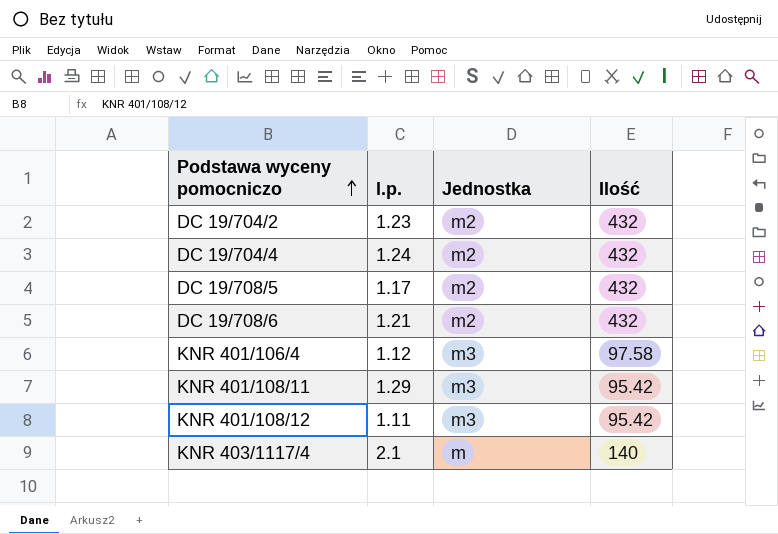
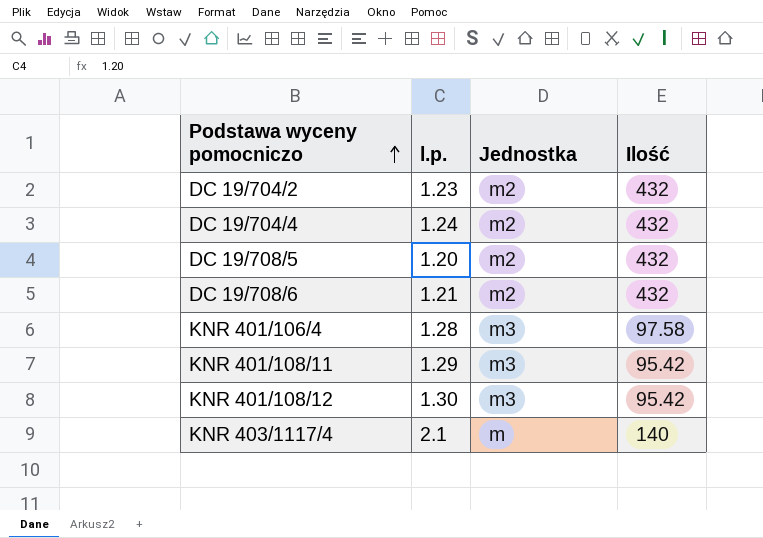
DC 19/708/5 | l.p.: 1.17 -> 1.20
KNR 401/106/4 | l.p.: 1.12 -> 1.28
KNR 401/108/12 | l.p.: 1.11 -> 1.30

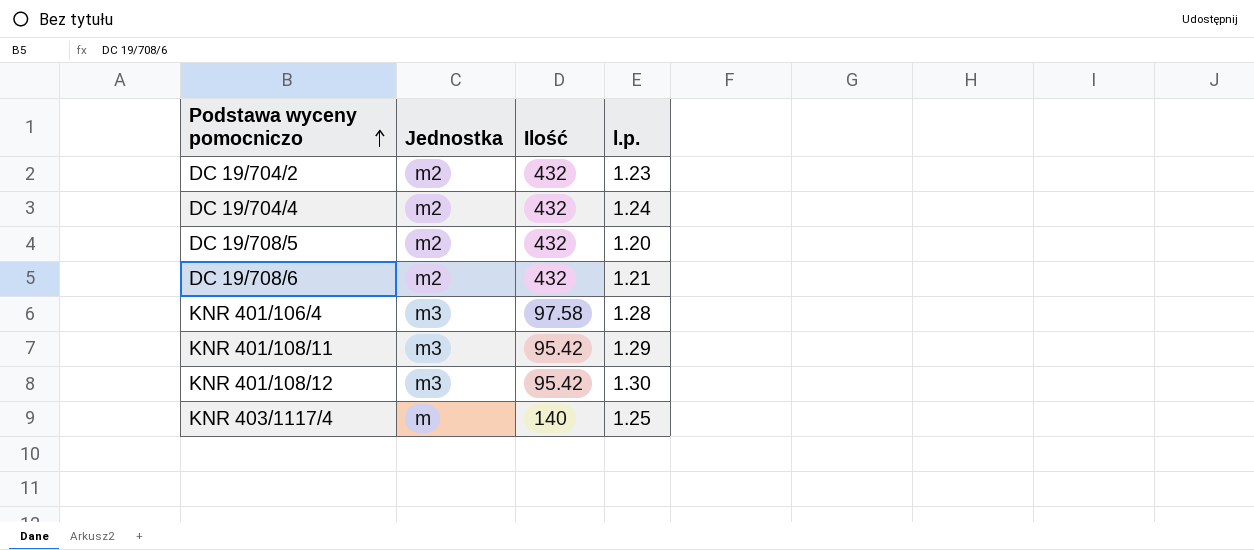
column l.p. | position: 2 -> 4
KNR 403/1117/4 | l.p.: 2.1 -> 1.25

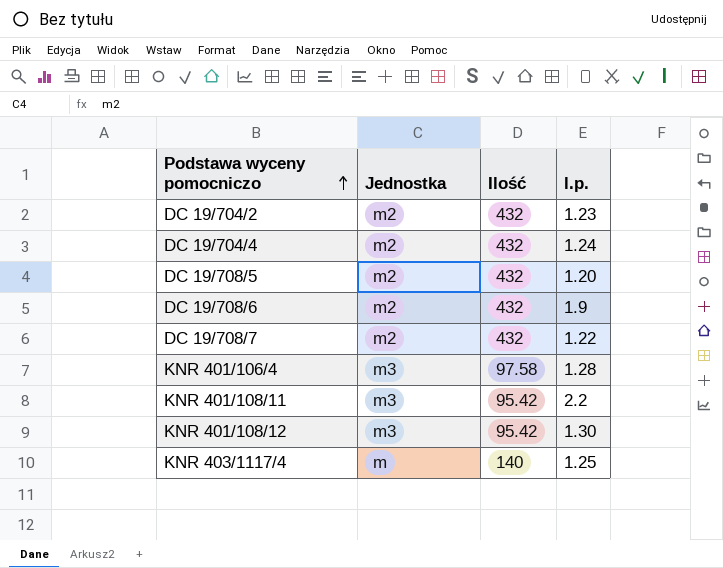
DC 19/708/6 | l.p.: 1.21 -> 1.9
row DC 19/708/7: none -> m2 | 432 | 1.22
KNR 401/108/11 | l.p.: 1.29 -> 2.2

